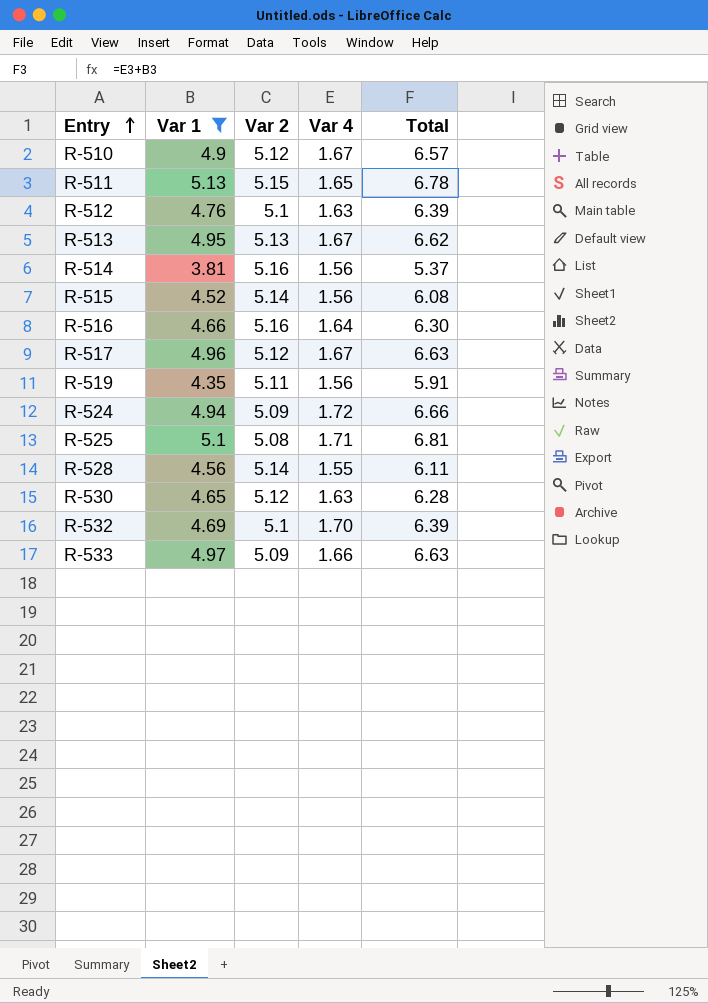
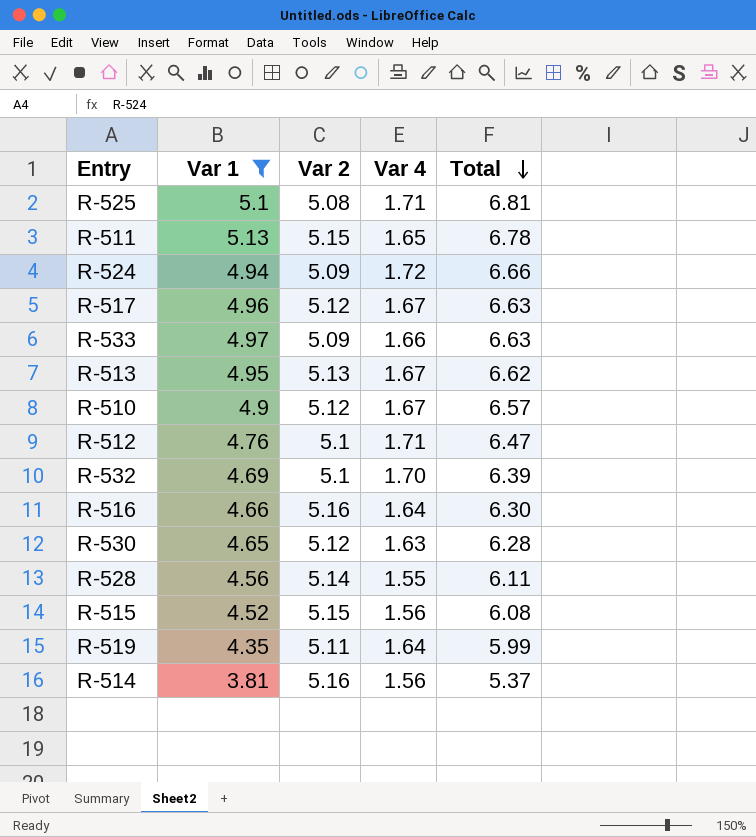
row order: Entry ascending -> Total descending
R-512 | Var 4: 1.63 -> 1.71
R-512 | Total: 6.39 -> 6.47
R-515 | Var 2: 5.14 -> 5.15
R-519 | Var 4: 1.56 -> 1.64
R-519 | Total: 5.91 -> 5.99

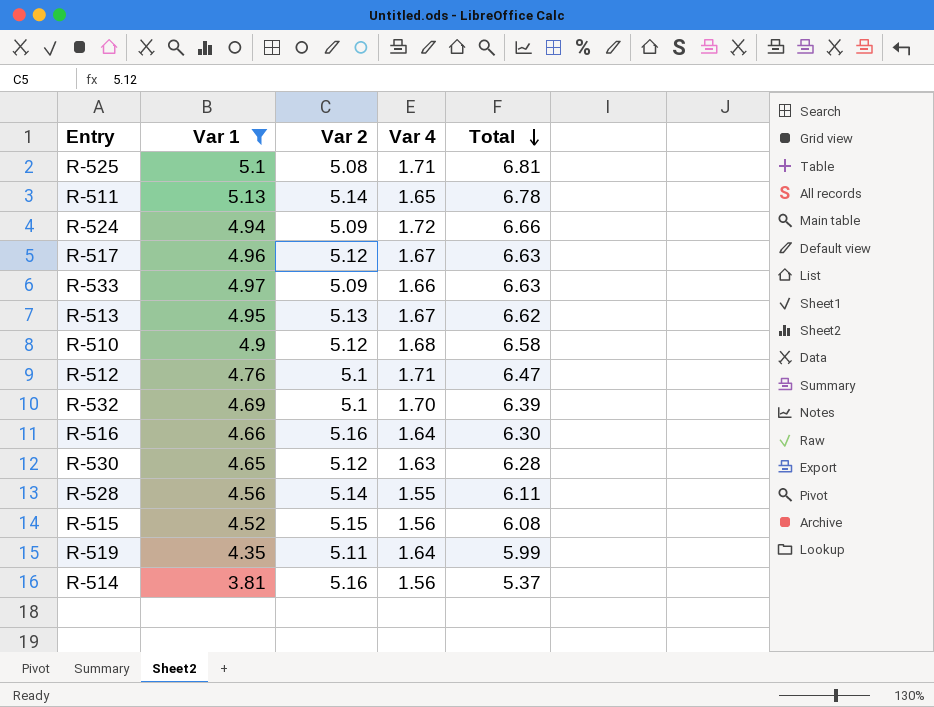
R-511 | Var 2: 5.15 -> 5.14
R-510 | Var 4: 1.67 -> 1.68
R-510 | Total: 6.57 -> 6.58

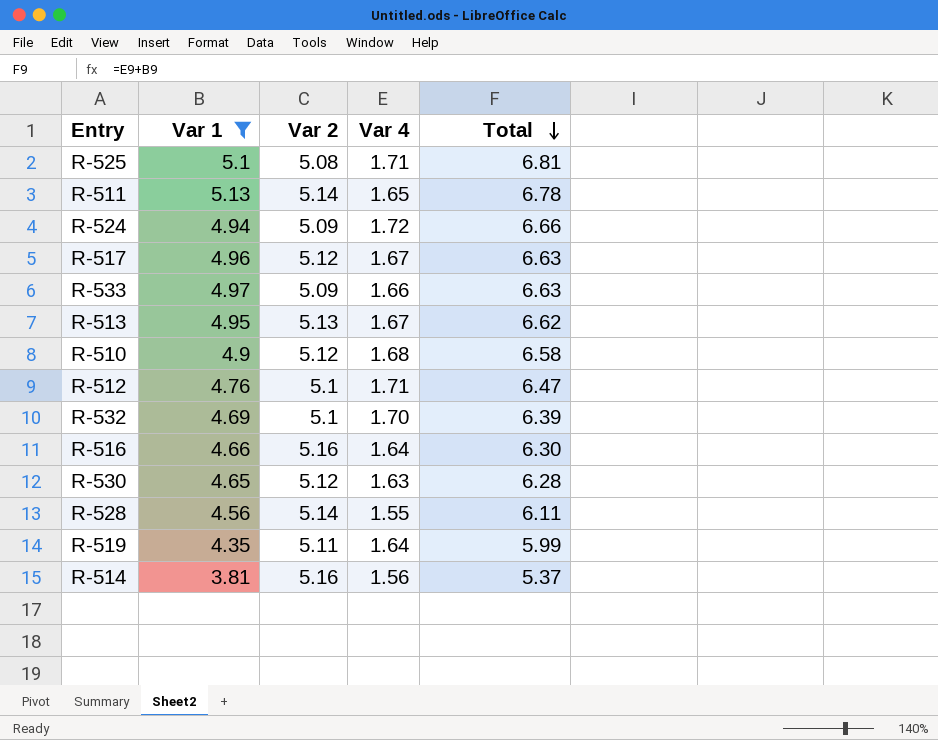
row R-515: 4.52 | 5.15 | 1.56 | 6.08 -> none

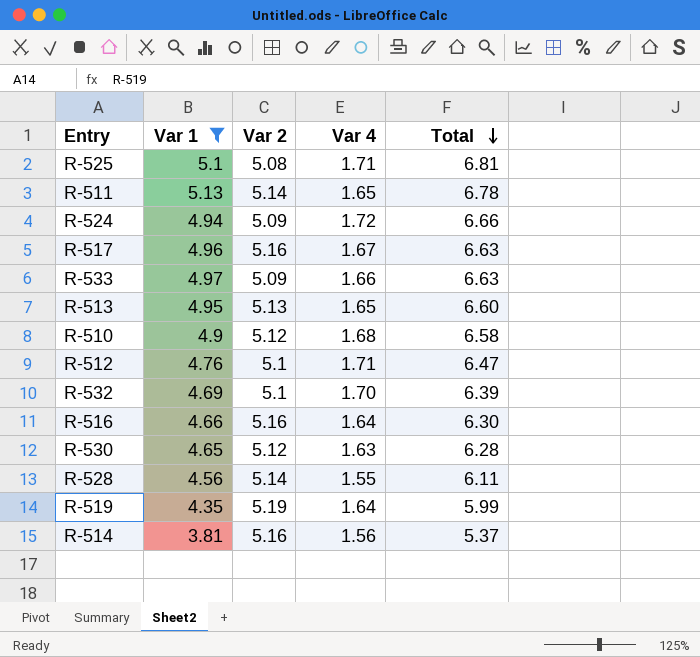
R-517 | Var 2: 5.12 -> 5.16
R-513 | Var 4: 1.67 -> 1.65
R-513 | Total: 6.62 -> 6.60
R-519 | Var 2: 5.11 -> 5.19

